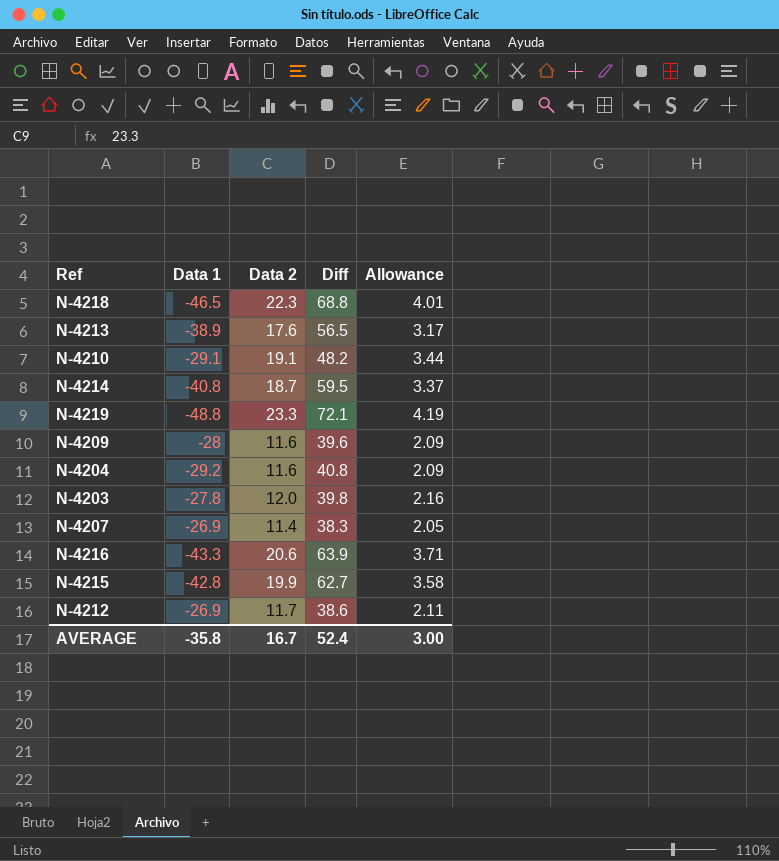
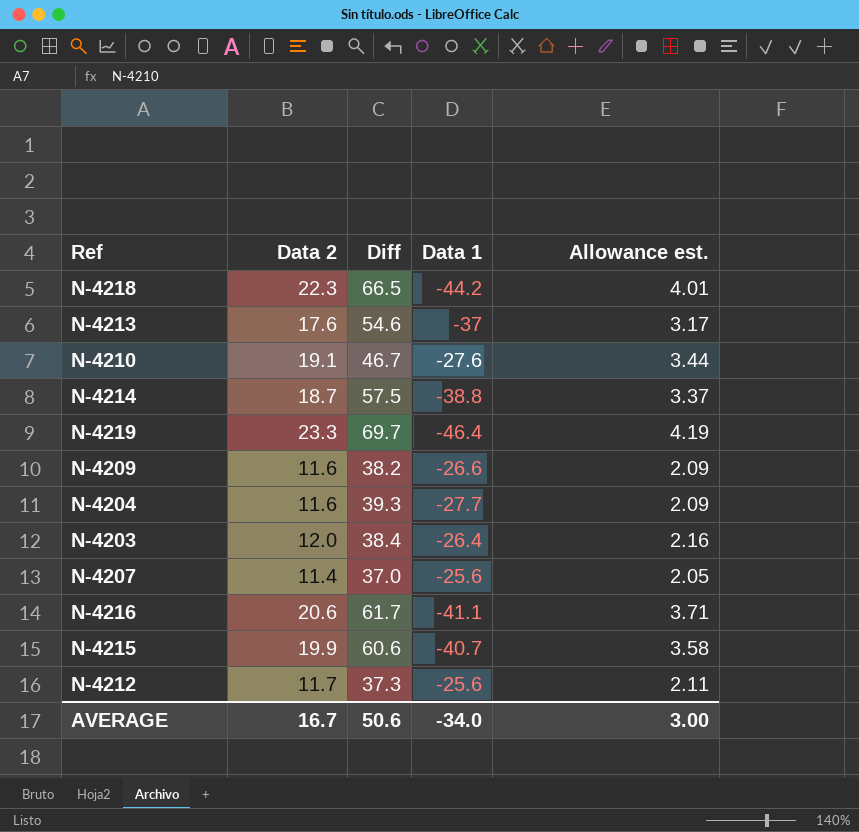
column Data 1 | position: 2 -> 4
column name: Allowance -> Allowance est.
N-4218 | Diff: 68.8 -> 66.5
N-4218 | Data 1: -46.5 -> -44.2
N-4213 | Diff: 56.5 -> 54.6
N-4213 | Data 1: -38.9 -> -37
N-4210 | Diff: 48.2 -> 46.7
N-4210 | Data 1: -29.1 -> -27.6
N-4214 | Diff: 59.5 -> 57.5
N-4214 | Data 1: -40.8 -> -38.8
N-4219 | Diff: 72.1 -> 69.7
N-4219 | Data 1: -48.8 -> -46.4
N-4209 | Diff: 39.6 -> 38.2
N-4209 | Data 1: -28 -> -26.6
N-4204 | Diff: 40.8 -> 39.3
N-4204 | Data 1: -29.2 -> -27.7
N-4203 | Diff: 39.8 -> 38.4
N-4203 | Data 1: -27.8 -> -26.4
N-4207 | Diff: 38.3 -> 37.0
N-4207 | Data 1: -26.9 -> -25.6
N-4216 | Diff: 63.9 -> 61.7
N-4216 | Data 1: -43.3 -> -41.1
N-4215 | Diff: 62.7 -> 60.6
N-4215 | Data 1: -42.8 -> -40.7
N-4212 | Diff: 38.6 -> 37.3
N-4212 | Data 1: -26.9 -> -25.6
AVERAGE | Diff: 52.4 -> 50.6
AVERAGE | Data 1: -35.8 -> -34.0

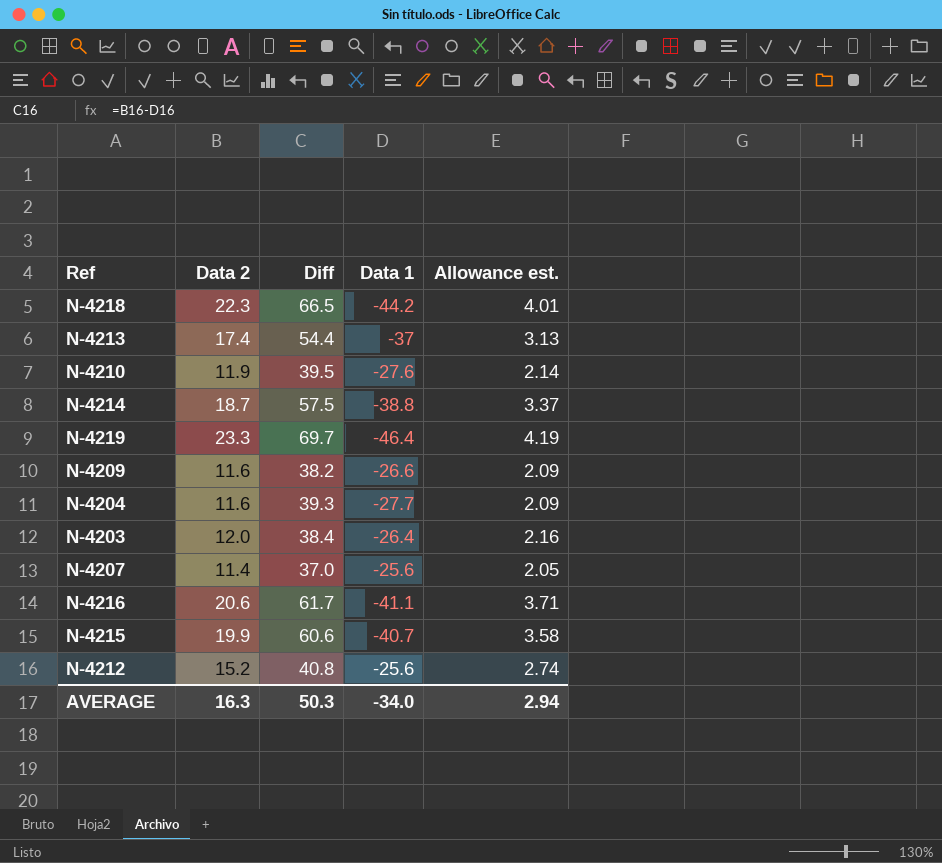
N-4213 | Data 2: 17.6 -> 17.4
N-4213 | Diff: 54.6 -> 54.4
N-4213 | Allowance est.: 3.17 -> 3.13
N-4210 | Data 2: 19.1 -> 11.9
N-4210 | Diff: 46.7 -> 39.5
N-4210 | Allowance est.: 3.44 -> 2.14
N-4212 | Data 2: 11.7 -> 15.2
N-4212 | Diff: 37.3 -> 40.8
N-4212 | Allowance est.: 2.11 -> 2.74
AVERAGE | Data 2: 16.7 -> 16.3
AVERAGE | Diff: 50.6 -> 50.3
AVERAGE | Allowance est.: 3.00 -> 2.94

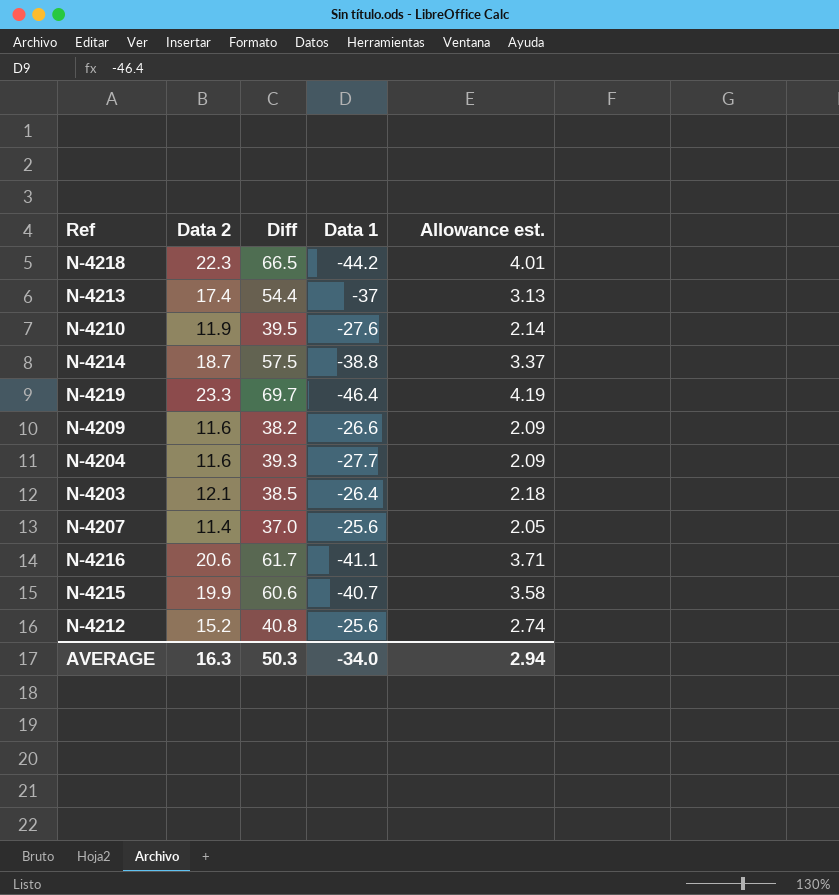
N-4203 | Data 2: 12.0 -> 12.1
N-4203 | Diff: 38.4 -> 38.5
N-4203 | Allowance est.: 2.16 -> 2.18

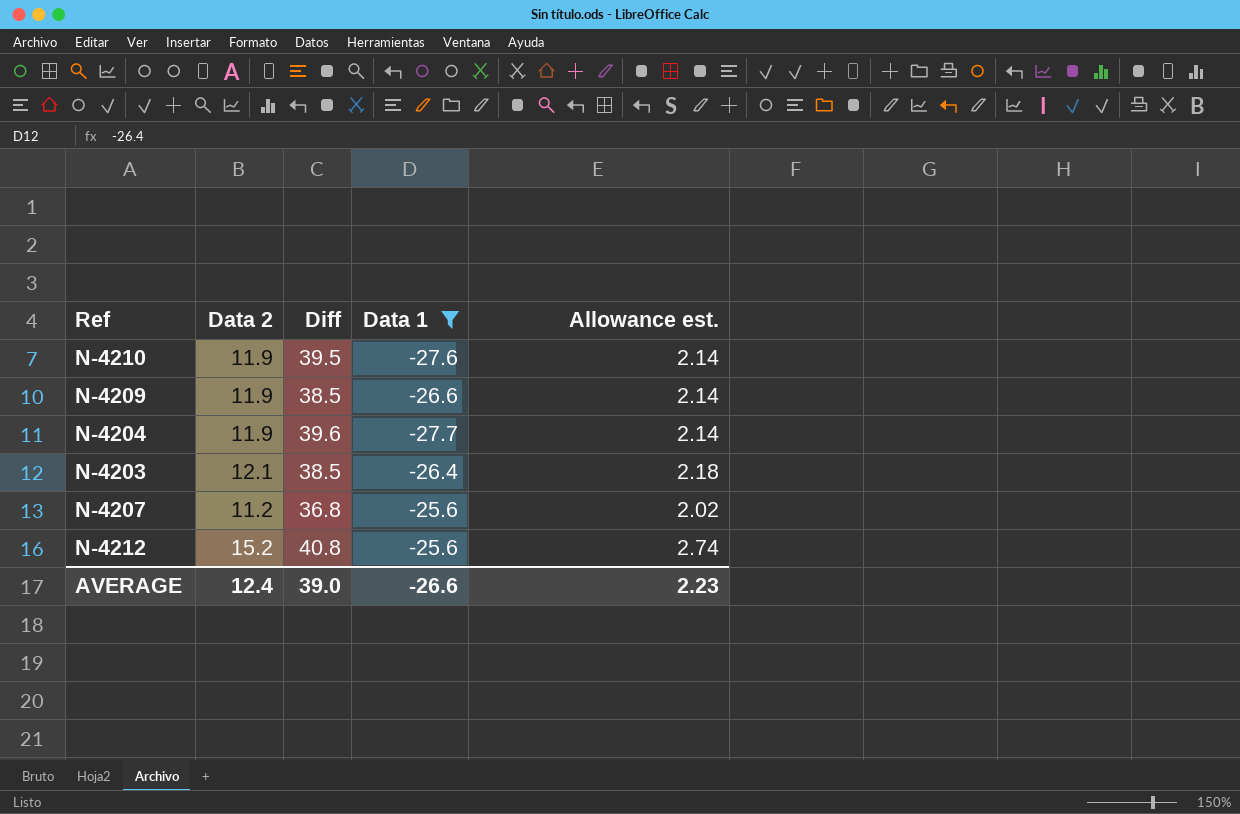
filter: none -> Data 1 >= -27.7
N-4209 | Data 2: 11.6 -> 11.9
N-4209 | Diff: 38.2 -> 38.5
N-4209 | Allowance est.: 2.09 -> 2.14
N-4204 | Data 2: 11.6 -> 11.9
N-4204 | Diff: 39.3 -> 39.6
N-4204 | Allowance est.: 2.09 -> 2.14
N-4207 | Data 2: 11.4 -> 11.2
N-4207 | Diff: 37.0 -> 36.8
N-4207 | Allowance est.: 2.05 -> 2.02
AVERAGE | Data 2: 16.3 -> 12.4
AVERAGE | Diff: 50.3 -> 39.0
AVERAGE | Data 1: -34.0 -> -26.6
AVERAGE | Allowance est.: 2.94 -> 2.23

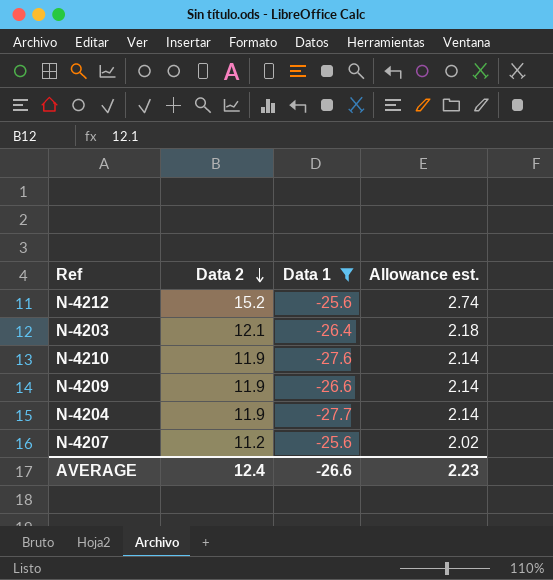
row order: none -> Data 2 descending
column Diff | formula: [Data 2] - [Data 1] -> none

